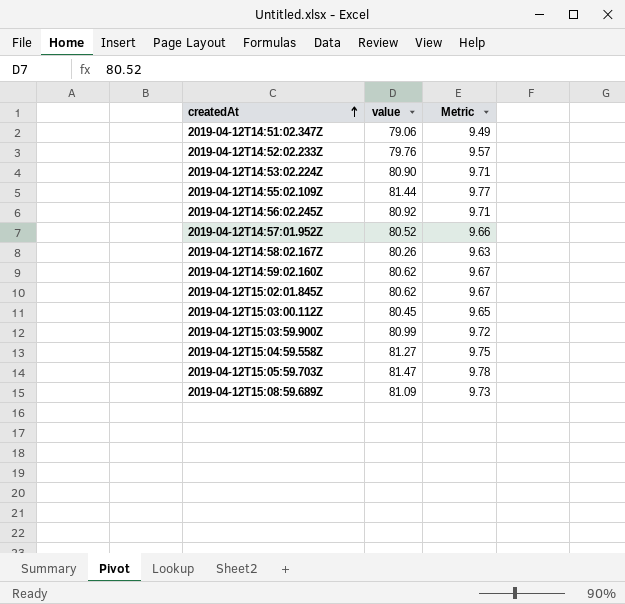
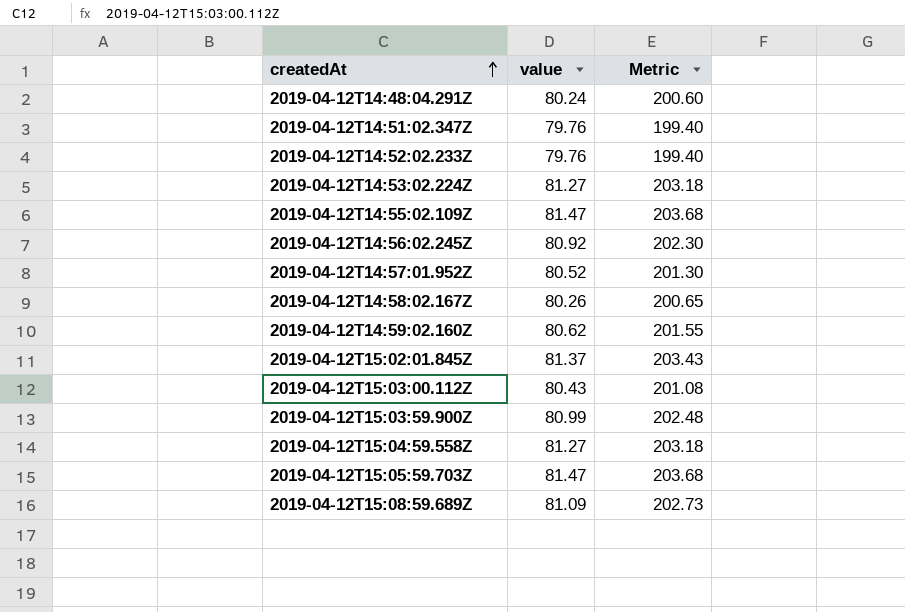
column Metric | formula: [value] * 0.12 -> [value] * 2.5
row 2019-04-12T14:48:04.291Z: none -> 80.24 | 200.60
2019-04-12T14:51:02.347Z | value: 79.06 -> 79.76
2019-04-12T14:53:02.224Z | value: 80.90 -> 81.27
2019-04-12T14:55:02.109Z | value: 81.44 -> 81.47
2019-04-12T15:02:01.845Z | value: 80.62 -> 81.37
2019-04-12T15:03:00.112Z | value: 80.45 -> 80.43

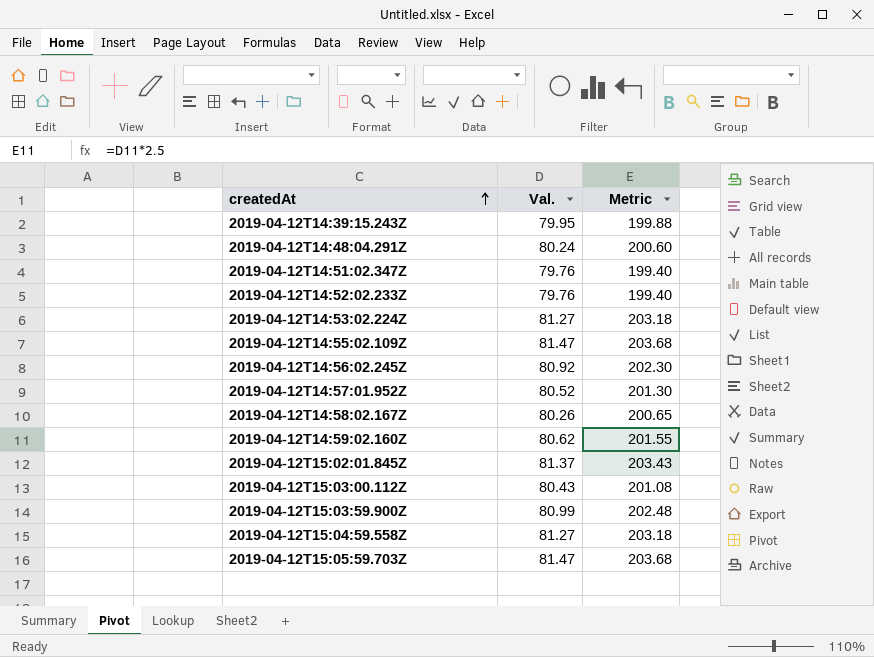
column name: value -> Val.
row 2019-04-12T15:08:59.689Z: 81.09 | 202.73 -> none
row 2019-04-12T14:39:15.243Z: none -> 79.95 | 199.88

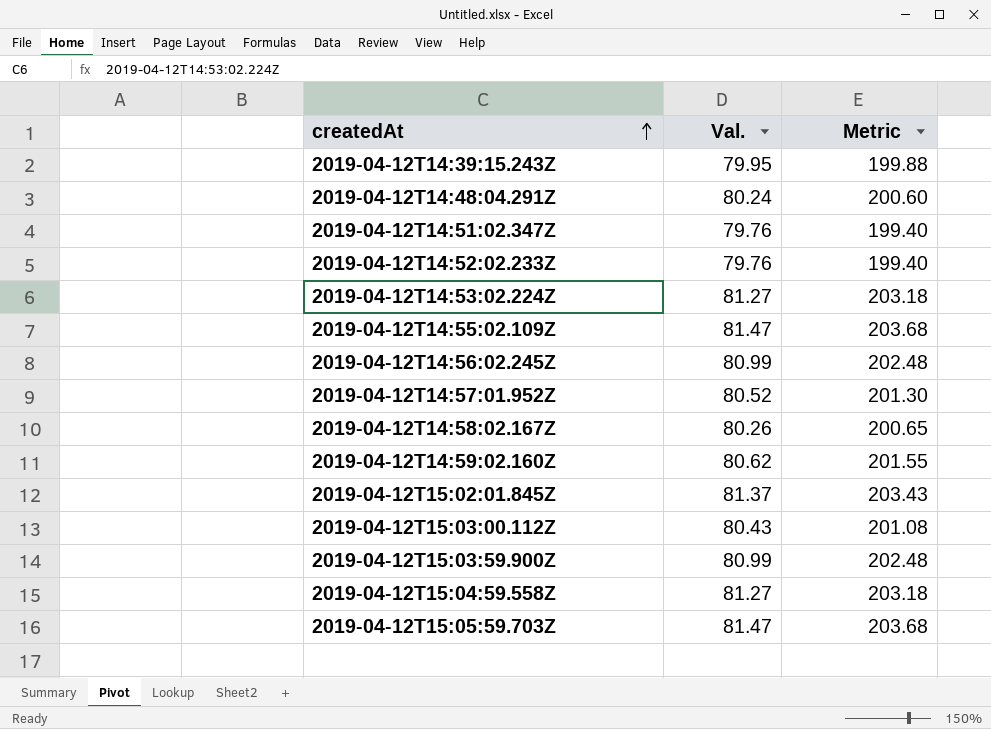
2019-04-12T14:56:02.245Z | Val.: 80.92 -> 80.99
2019-04-12T14:56:02.245Z | Metric: 202.30 -> 202.48

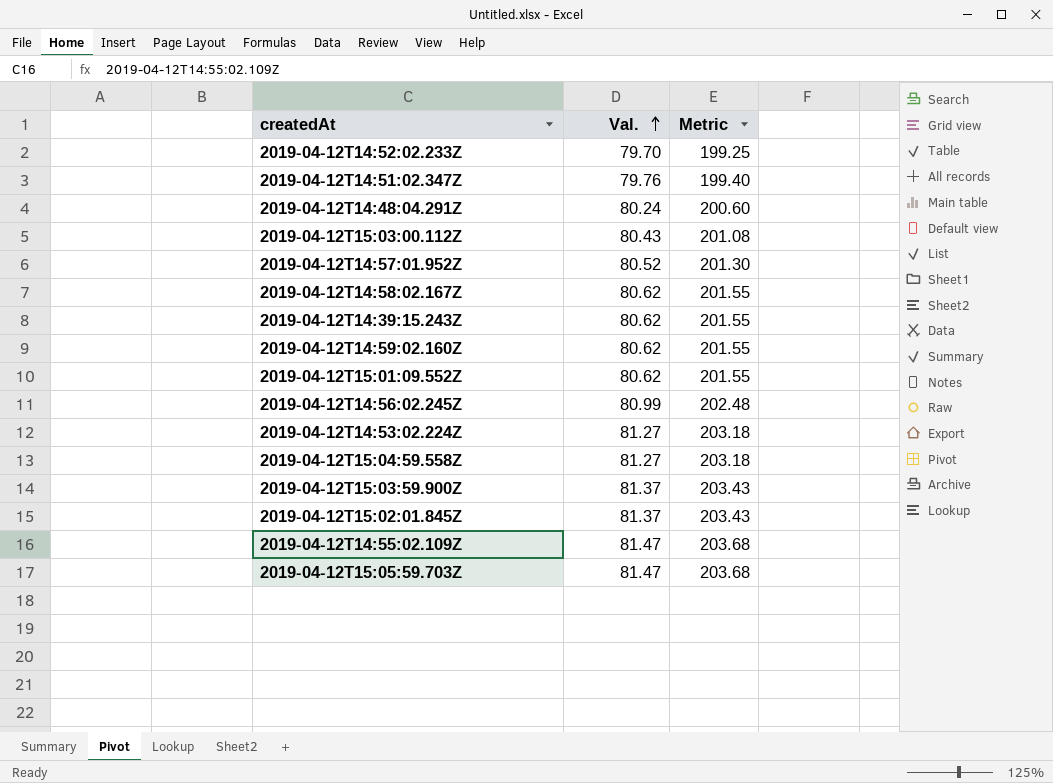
row order: createdAt ascending -> Val. ascending
2019-04-12T14:52:02.233Z | Val.: 79.76 -> 79.70
2019-04-12T14:52:02.233Z | Metric: 199.40 -> 199.25
2019-04-12T14:58:02.167Z | Val.: 80.26 -> 80.62
2019-04-12T14:58:02.167Z | Metric: 200.65 -> 201.55
2019-04-12T14:39:15.243Z | Val.: 79.95 -> 80.62
2019-04-12T14:39:15.243Z | Metric: 199.88 -> 201.55
row 2019-04-12T15:01:09.552Z: none -> 80.62 | 201.55
2019-04-12T15:03:59.900Z | Val.: 80.99 -> 81.37
2019-04-12T15:03:59.900Z | Metric: 202.48 -> 203.43

